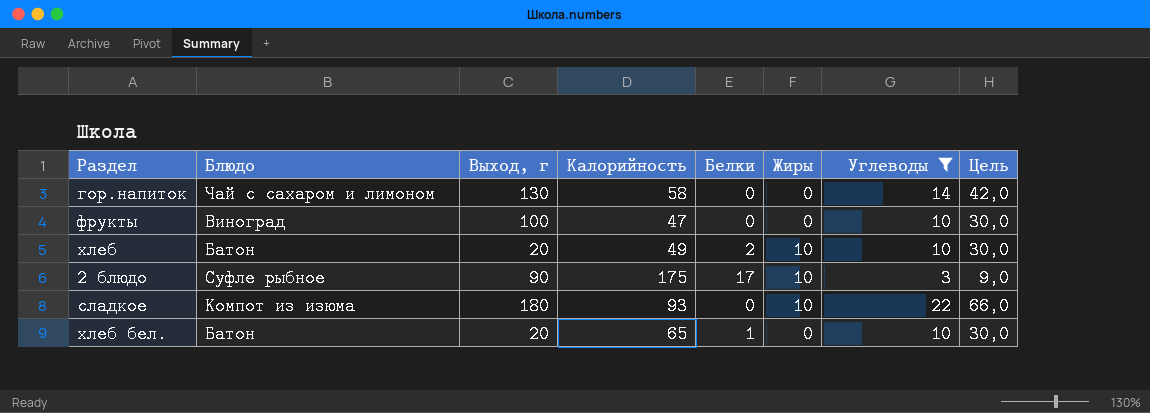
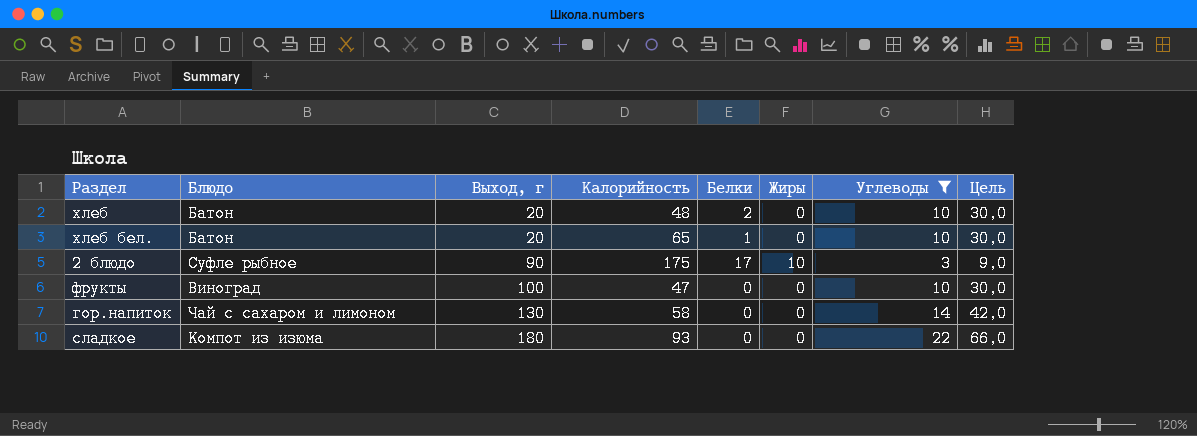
row order: none -> Выход, г ascending
хлеб | Калорийность: 49 -> 48
хлеб | Жиры: 10 -> 0
сладкое | Жиры: 10 -> 0

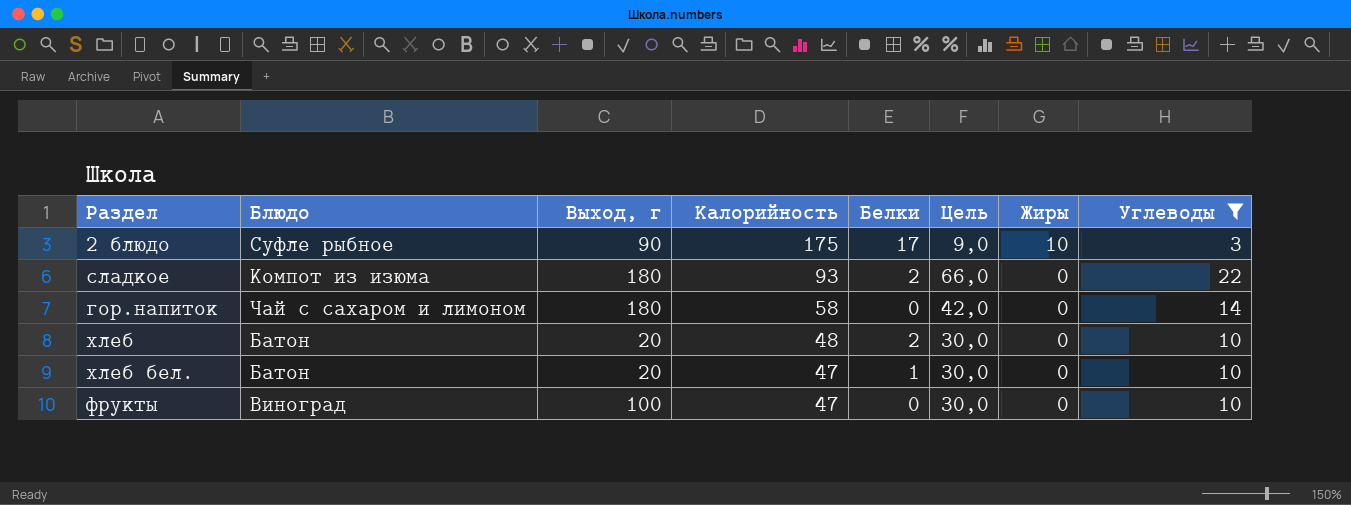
row order: Выход, г ascending -> Калорийность descending
column Цель | position: 8 -> 6
сладкое | Белки: 0 -> 2
гор.напиток | Выход, г: 130 -> 180
хлеб бел. | Калорийность: 65 -> 47

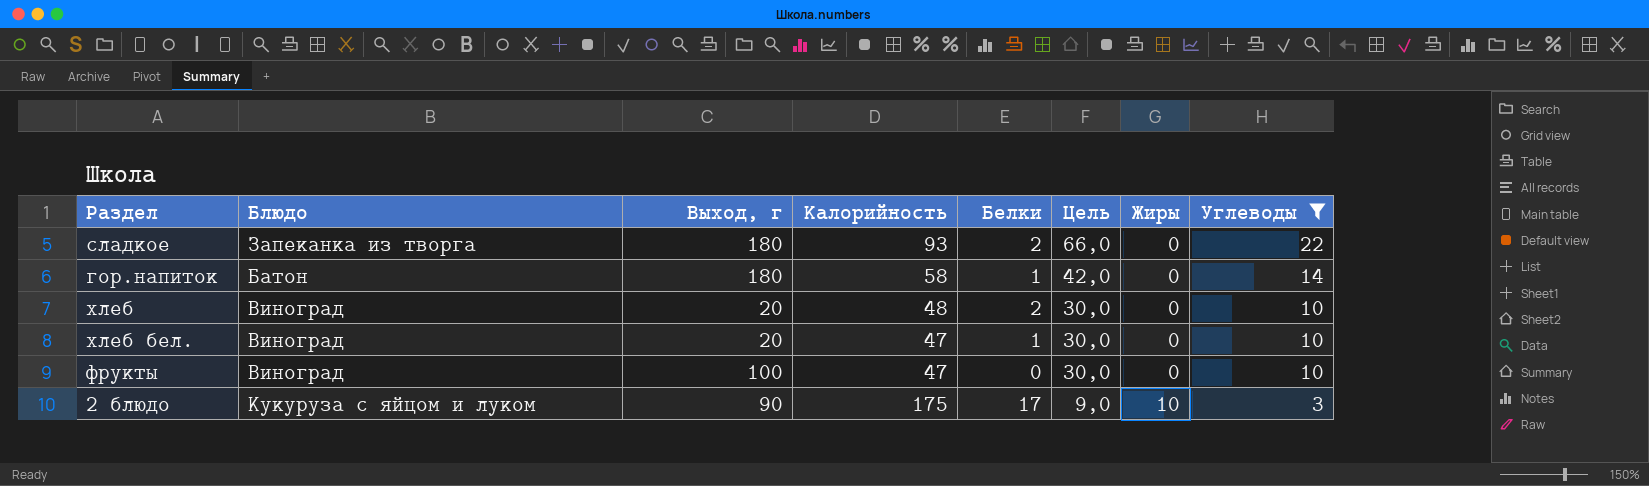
row order: Калорийность descending -> Цель descending
сладкое | Блюдо: Компот из изюма -> Запеканка из творга
гор.напиток | Блюдо: Чай с сахаром и лимоном -> Батон
гор.напиток | Белки: 0 -> 1
хлеб | Блюдо: Батон -> Виноград
хлеб бел. | Блюдо: Батон -> Виноград
2 блюдо | Блюдо: Суфле рыбное -> Кукуруза с яйцом и луком

